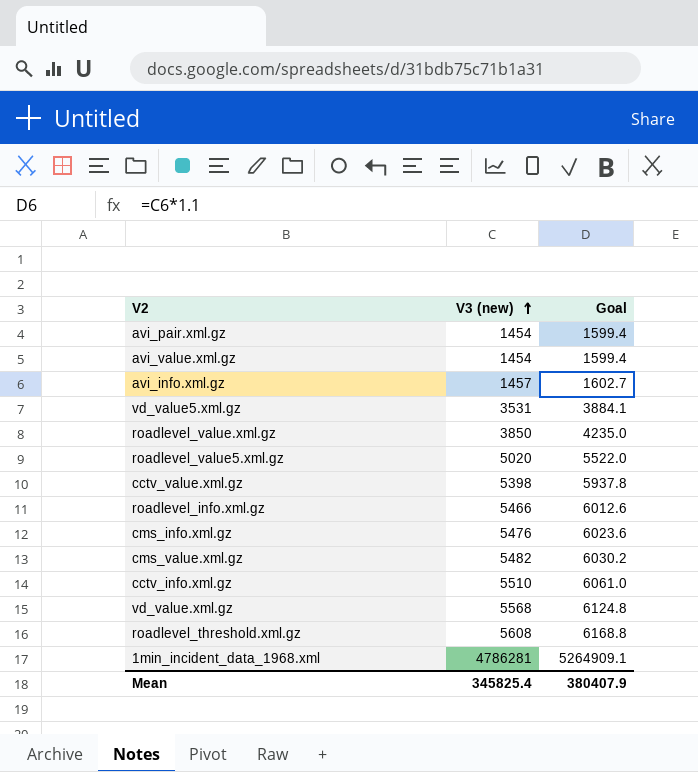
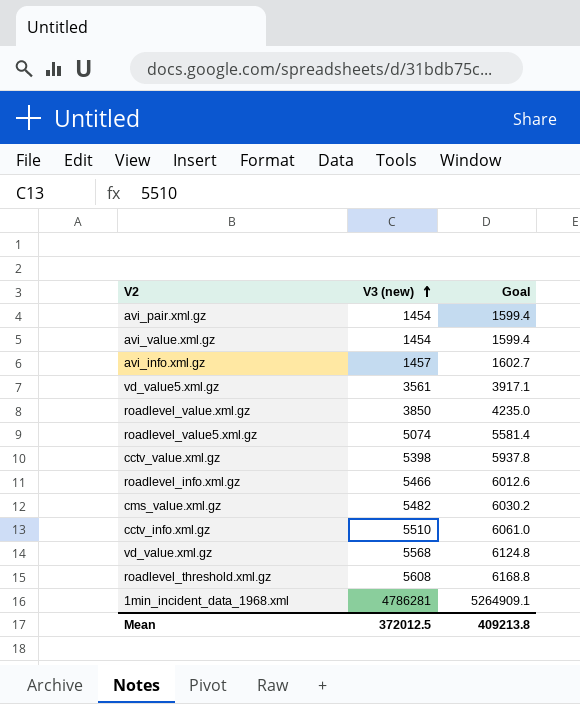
row cms_info.xml.gz: 5476 | 6023.6 -> none
vd_value5.xml.gz | V3 (new): 3531 -> 3561
vd_value5.xml.gz | Goal: 3884.1 -> 3917.1
roadlevel_value5.xml.gz | V3 (new): 5020 -> 5074
roadlevel_value5.xml.gz | Goal: 5522.0 -> 5581.4
Mean | V3 (new): 345825.4 -> 372012.5
Mean | Goal: 380407.9 -> 409213.8

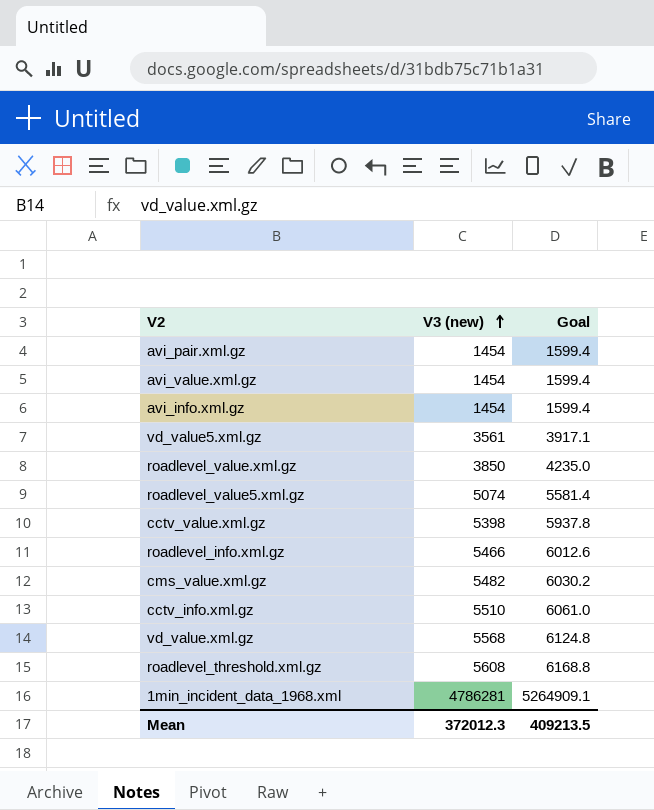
avi_info.xml.gz | V3 (new): 1457 -> 1454
avi_info.xml.gz | Goal: 1602.7 -> 1599.4
Mean | V3 (new): 372012.5 -> 372012.3
Mean | Goal: 409213.8 -> 409213.5

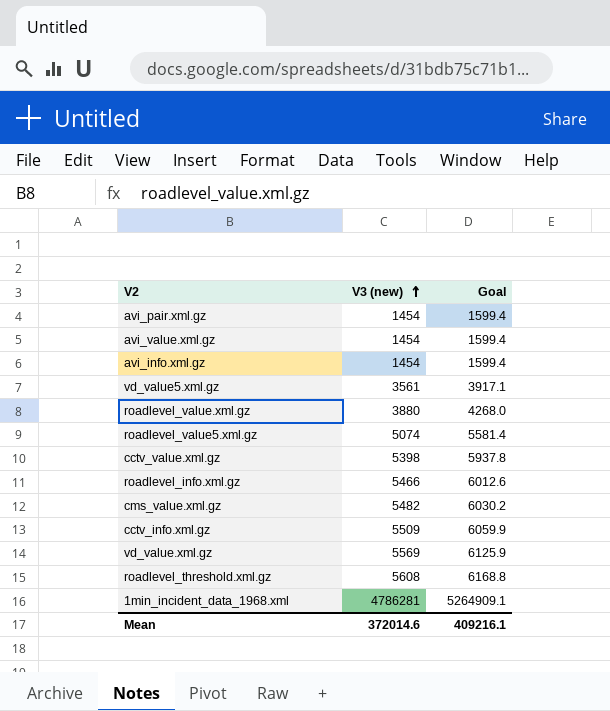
roadlevel_value.xml.gz | V3 (new): 3850 -> 3880
roadlevel_value.xml.gz | Goal: 4235.0 -> 4268.0
cctv_info.xml.gz | V3 (new): 5510 -> 5509
cctv_info.xml.gz | Goal: 6061.0 -> 6059.9
vd_value.xml.gz | V3 (new): 5568 -> 5569
vd_value.xml.gz | Goal: 6124.8 -> 6125.9
Mean | V3 (new): 372012.3 -> 372014.6
Mean | Goal: 409213.5 -> 409216.1

